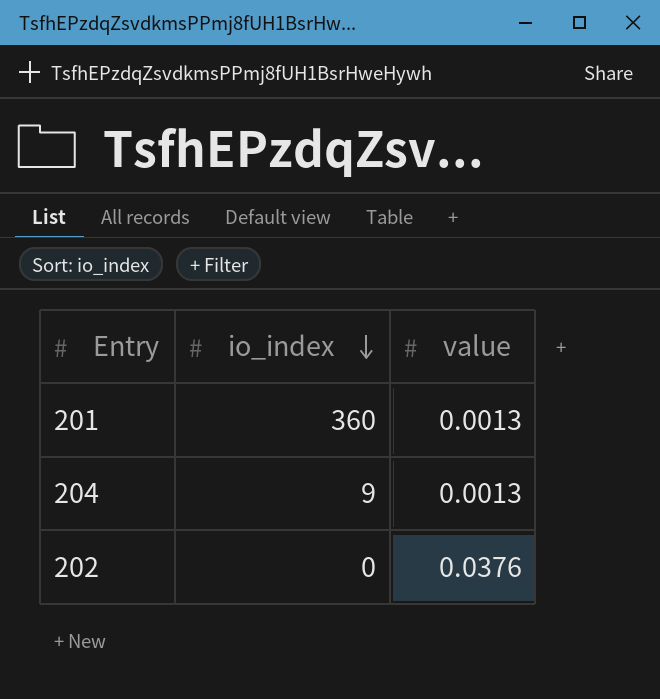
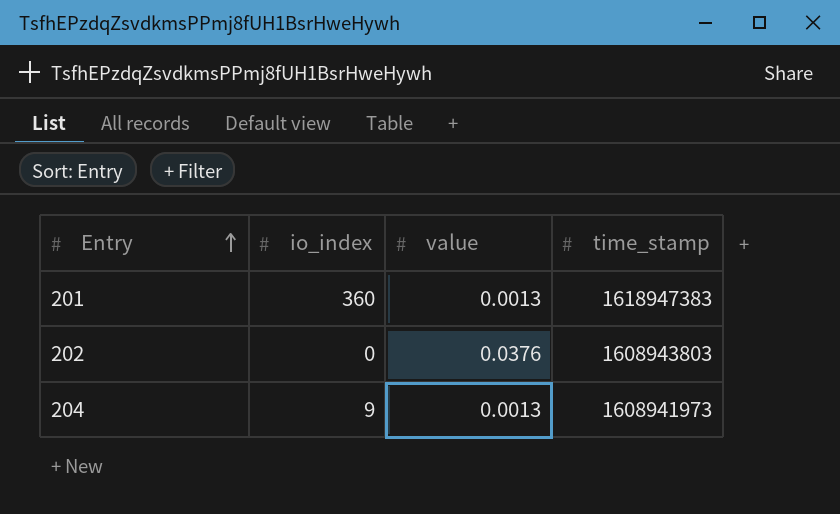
row order: io_index descending -> Entry ascending
column time_stamp | position: none -> 4

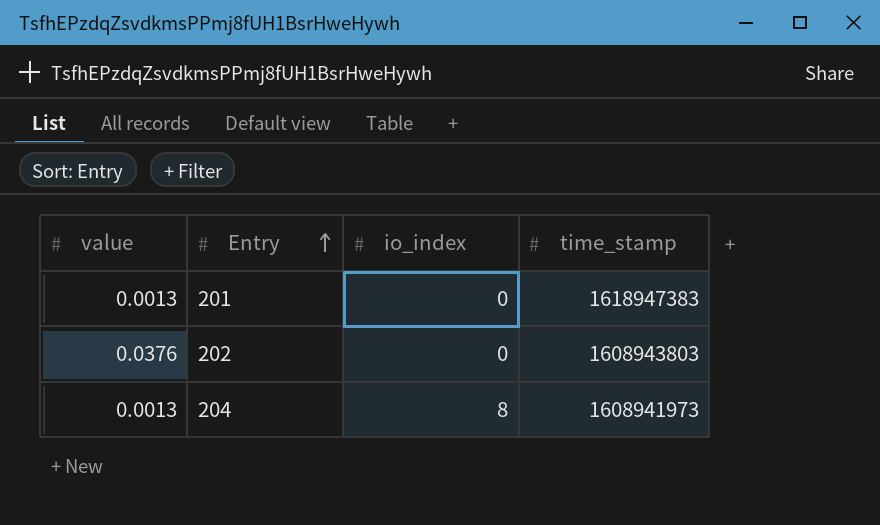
column value | position: 3 -> 1
201 | io_index: 360 -> 0
204 | io_index: 9 -> 8

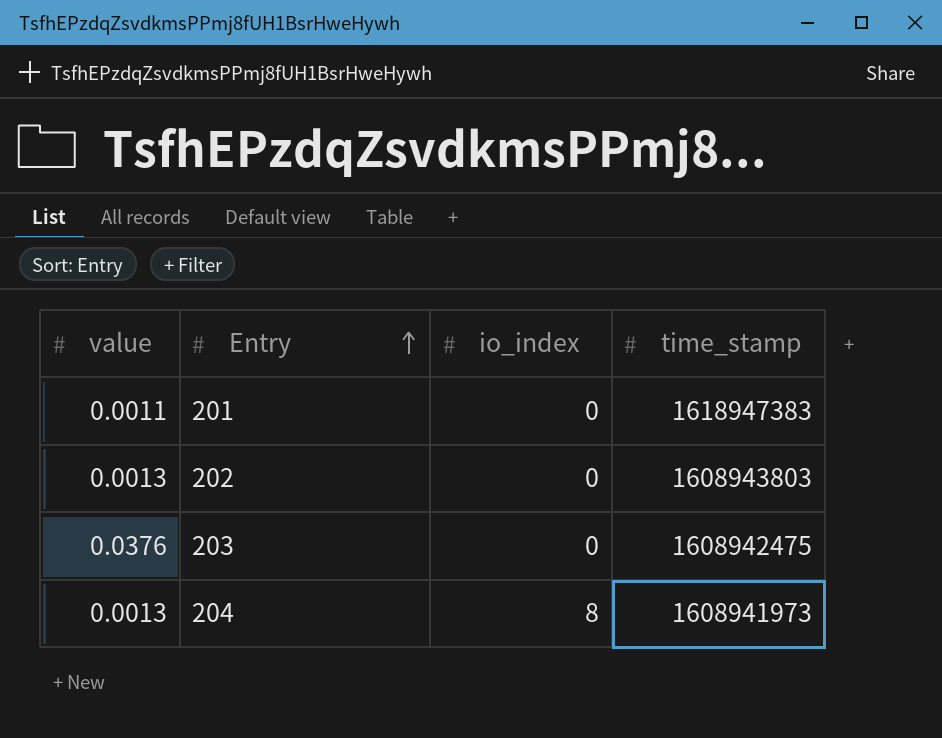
201 | value: 0.0013 -> 0.0011
202 | value: 0.0376 -> 0.0013
row 203: none -> 0.0376 | 0 | 1608942475

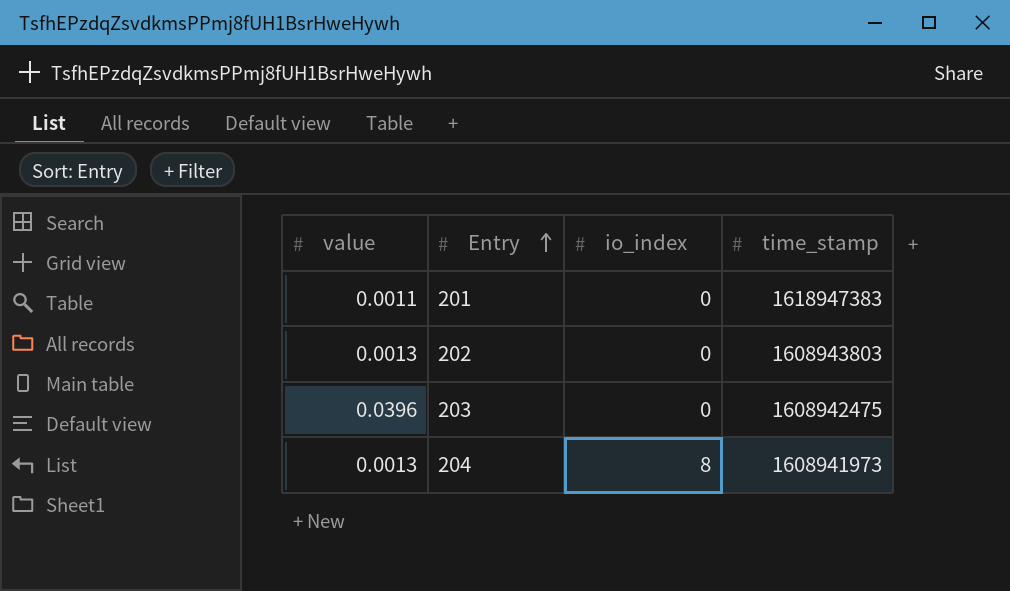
203 | value: 0.0376 -> 0.0396

